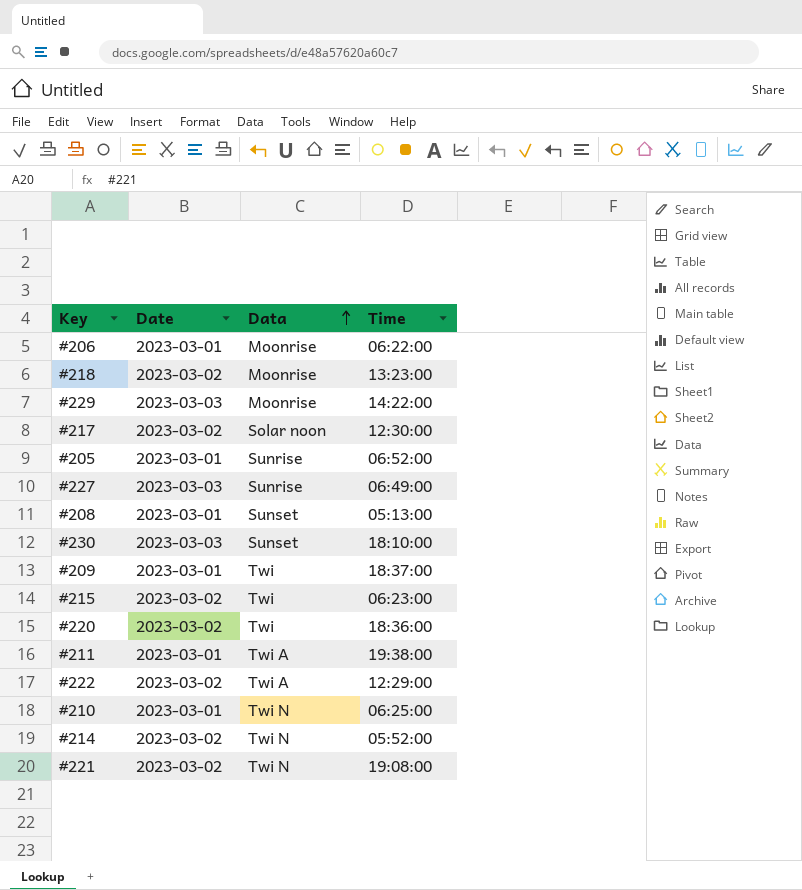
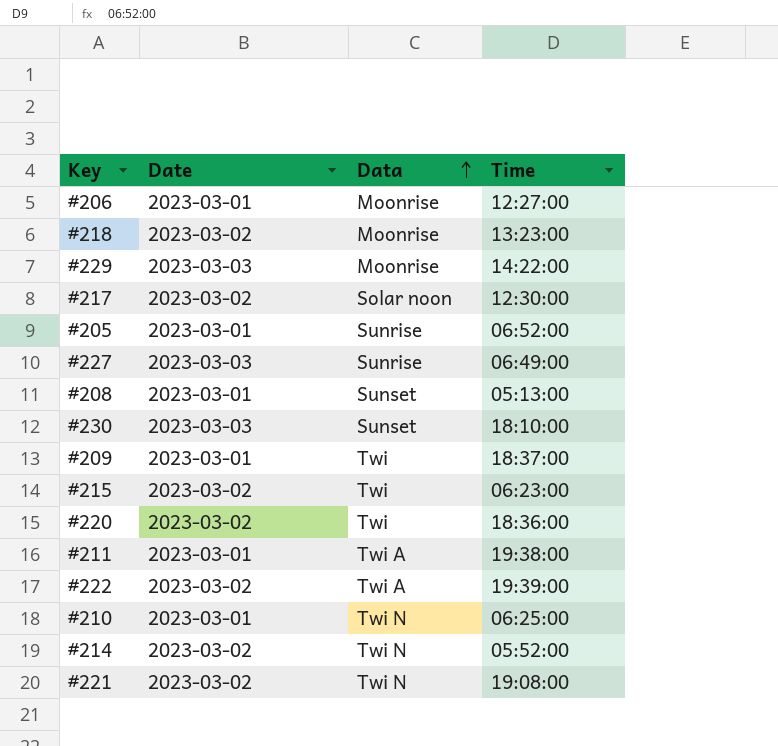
#206 | Time: 06:22:00 -> 12:27:00
#222 | Time: 12:29:00 -> 19:39:00

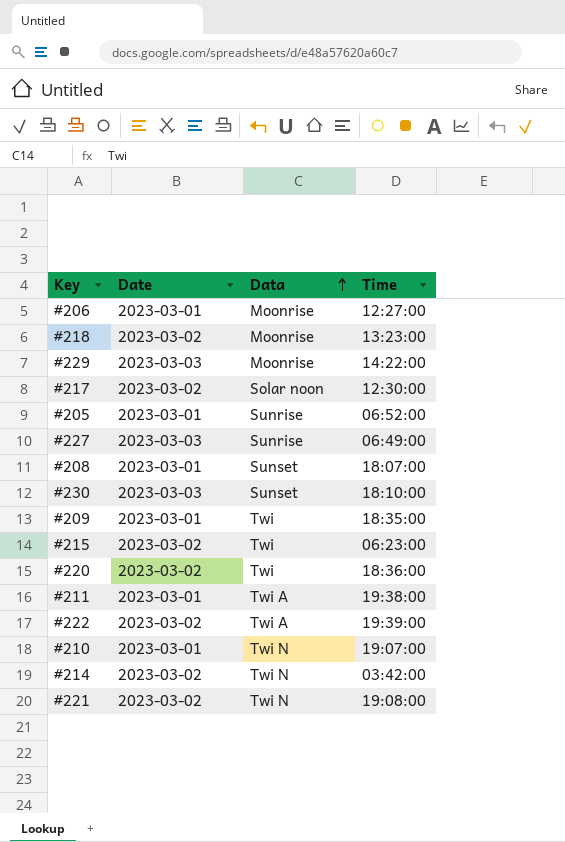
#208 | Time: 05:13:00 -> 18:07:00
#209 | Time: 18:37:00 -> 18:35:00
#210 | Time: 06:25:00 -> 19:07:00
#214 | Time: 05:52:00 -> 03:42:00

